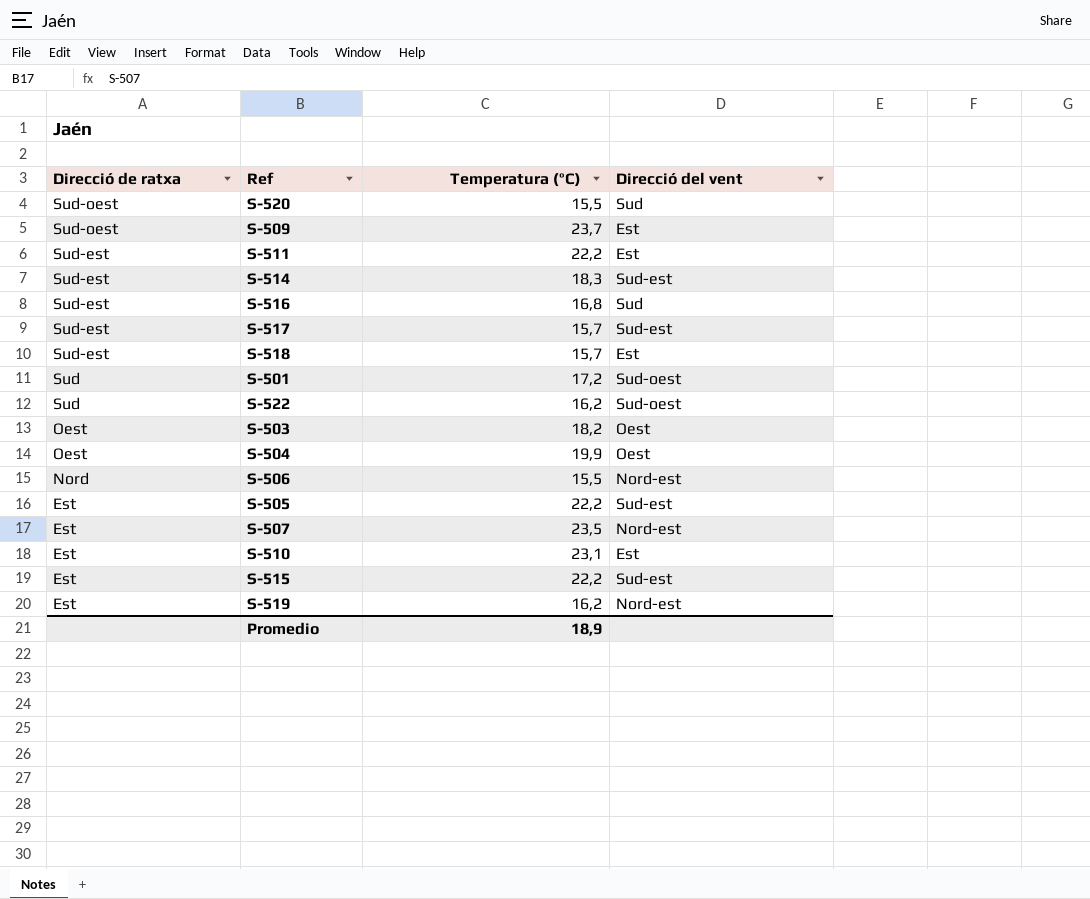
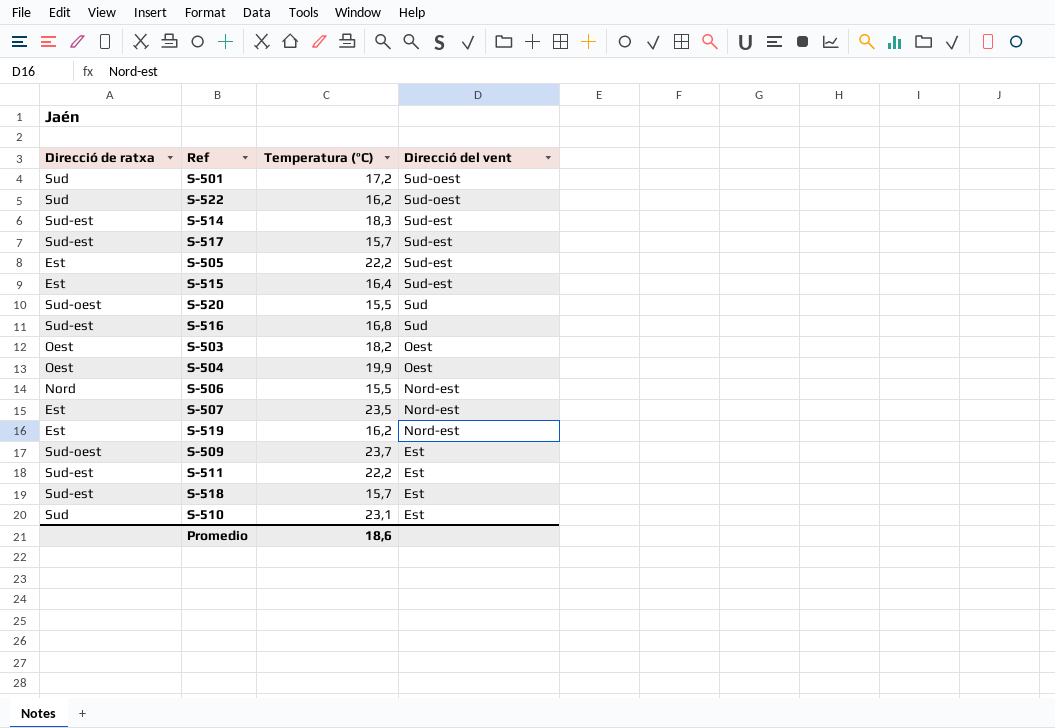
row order: Direcció de ratxa descending -> Direcció del vent descending
S-515 | Temperatura (ºC): 22,2 -> 16,4
S-510 | Direcció de ratxa: Est -> Sud
Promedio | Temperatura (ºC): 18,9 -> 18,6

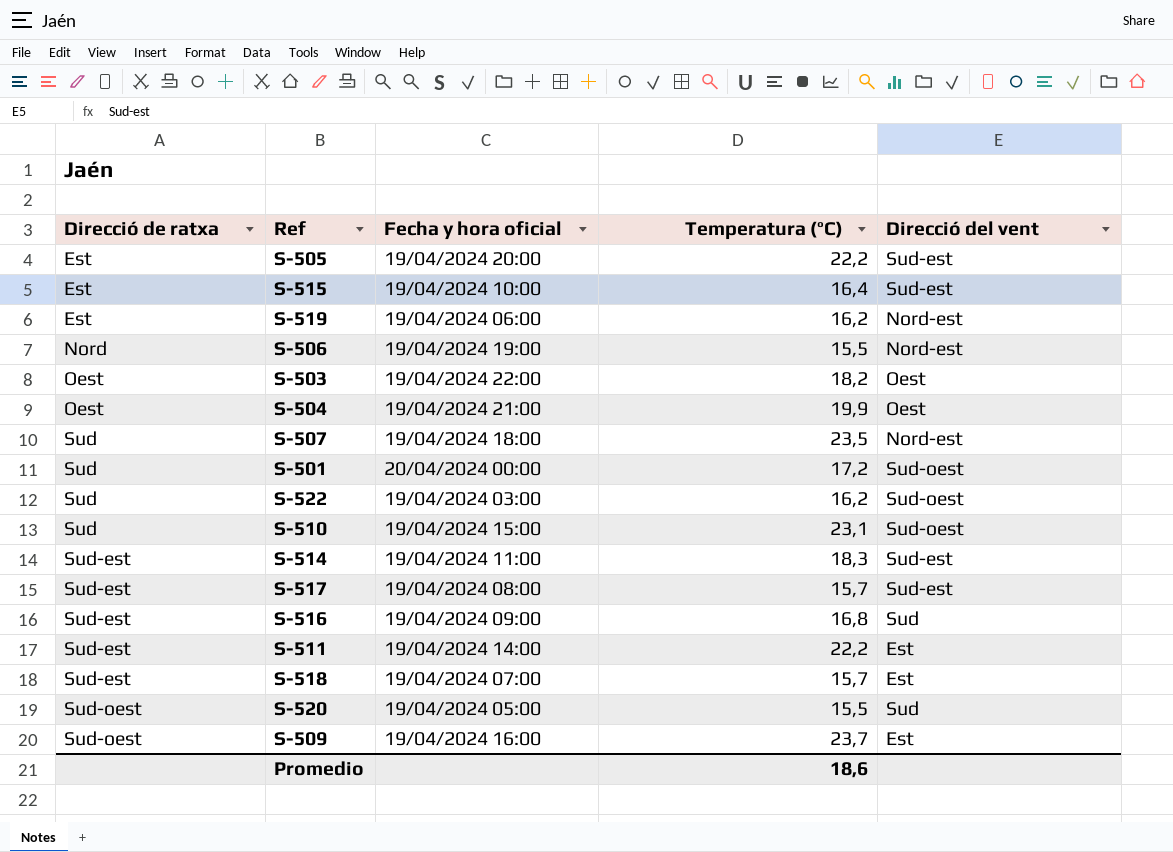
row order: Direcció del vent descending -> Direcció de ratxa ascending
column Fecha y hora oficial | position: none -> 3
S-507 | Direcció de ratxa: Est -> Sud
S-510 | Direcció del vent: Est -> Sud-oest

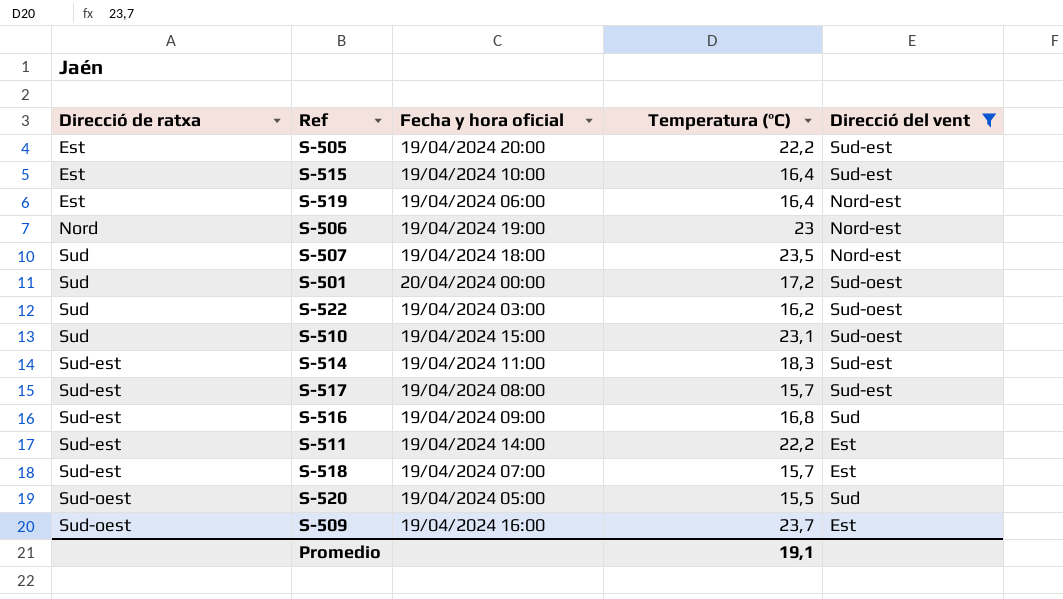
filter: none -> Direcció del vent != Oest
S-519 | Temperatura (ºC): 16,2 -> 16,4
S-506 | Temperatura (ºC): 15,5 -> 23
Promedio | Temperatura (ºC): 18,6 -> 19,1

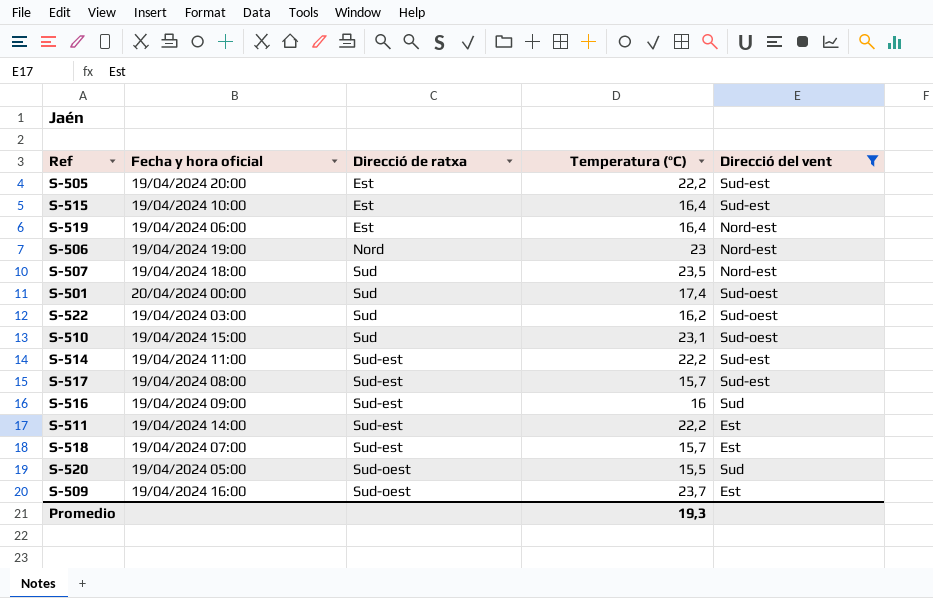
column Direcció de ratxa | position: 1 -> 3
S-501 | Temperatura (ºC): 17,2 -> 17,4
S-514 | Temperatura (ºC): 18,3 -> 22,2
S-516 | Temperatura (ºC): 16,8 -> 16
Promedio | Temperatura (ºC): 19,1 -> 19,3

